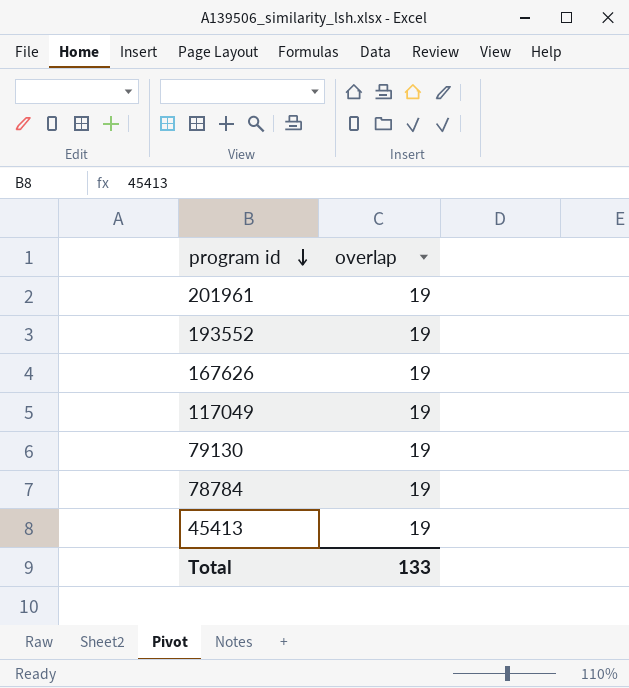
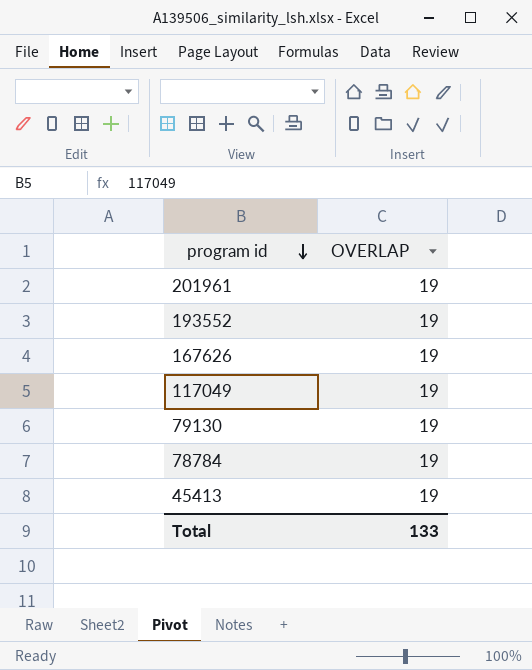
column name: overlap -> OVERLAP

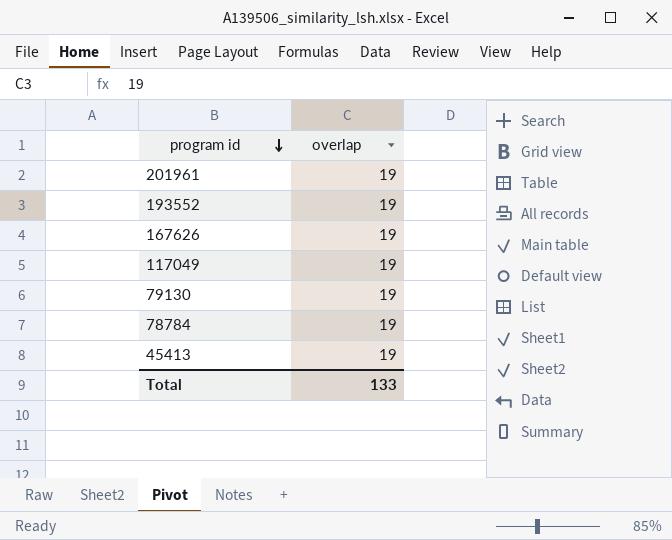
column name: OVERLAP -> overlap

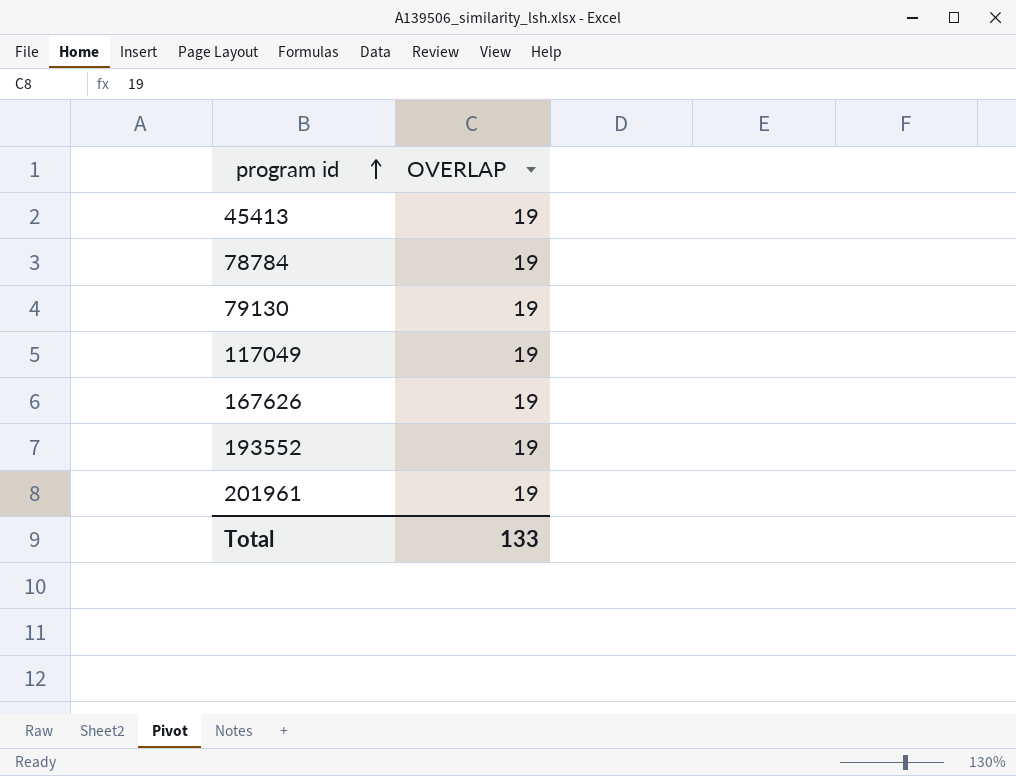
row order: program id descending -> program id ascending
column name: overlap -> OVERLAP

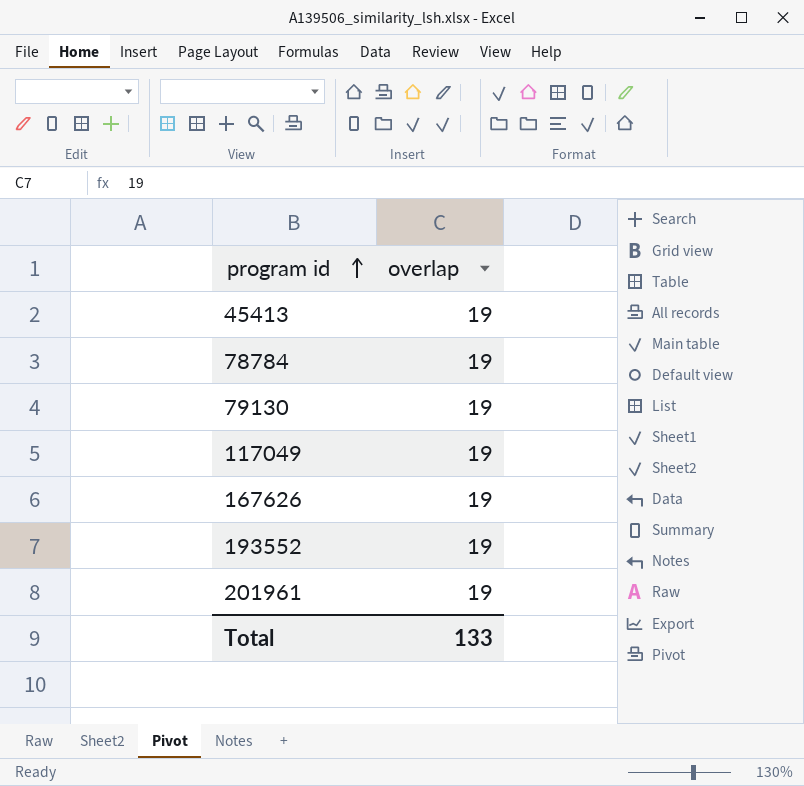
column name: OVERLAP -> overlap

